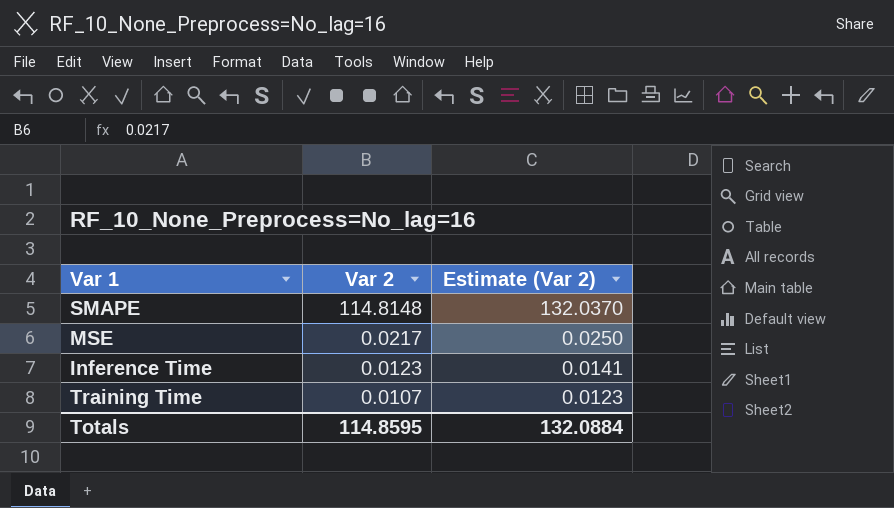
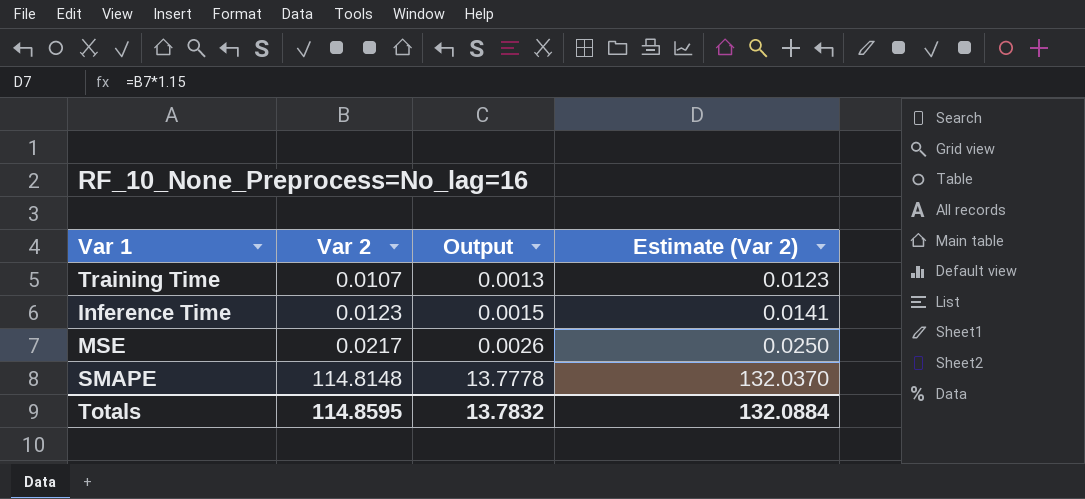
row order: Var 2 descending -> Var 2 ascending
column Output | formula: none -> [Var 2] * 0.12

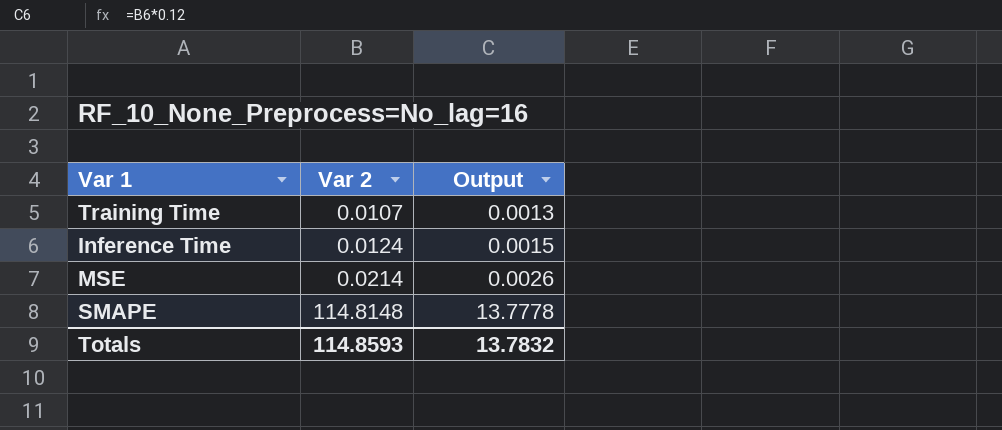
column Estimate (Var 2) | formula: [Var 2] * 1.15 -> none
Inference Time | Var 2: 0.0123 -> 0.0124
MSE | Var 2: 0.0217 -> 0.0214
Totals | Var 2: 114.8595 -> 114.8593

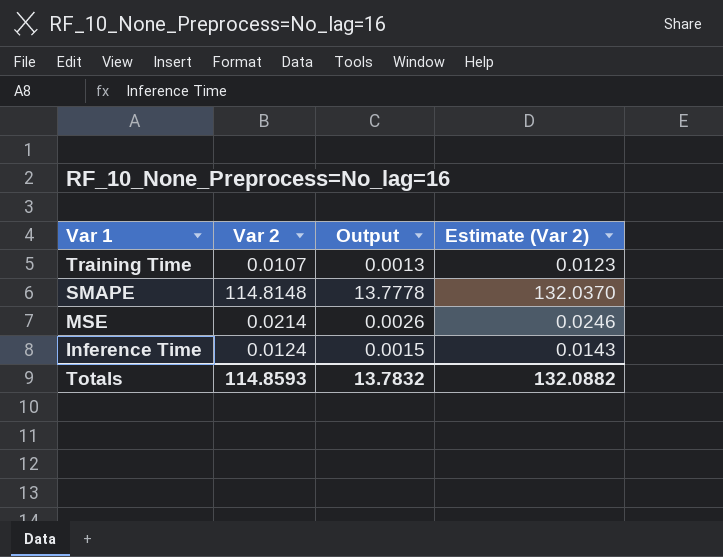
row order: Var 2 ascending -> Var 1 descending
column Estimate (Var 2) | formula: none -> [Var 2] * 1.15

